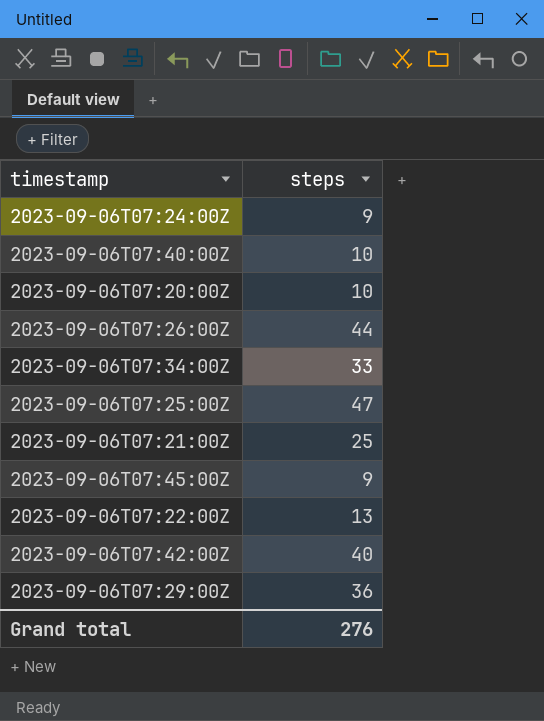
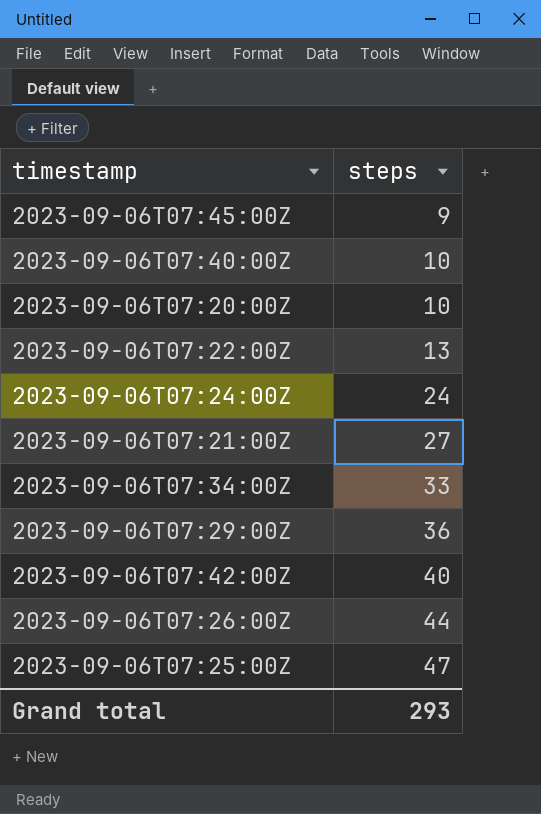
row order: none -> steps ascending
2023-09-06T07:24:00Z | steps: 9 -> 24
2023-09-06T07:21:00Z | steps: 25 -> 27
Grand total | steps: 276 -> 293

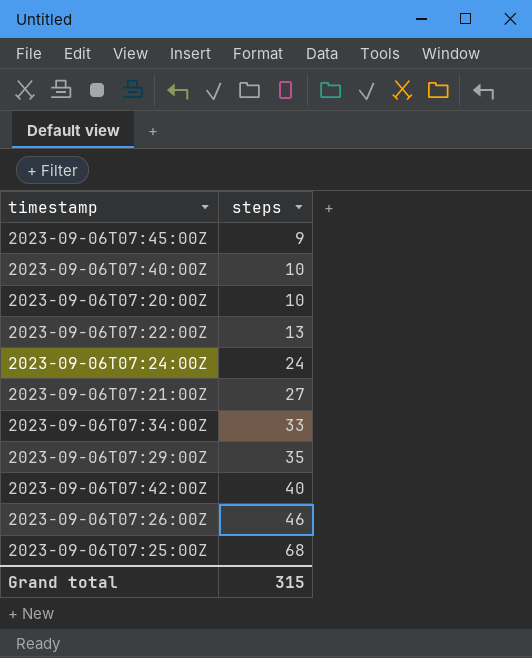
2023-09-06T07:29:00Z | steps: 36 -> 35
2023-09-06T07:26:00Z | steps: 44 -> 46
2023-09-06T07:25:00Z | steps: 47 -> 68
Grand total | steps: 293 -> 315

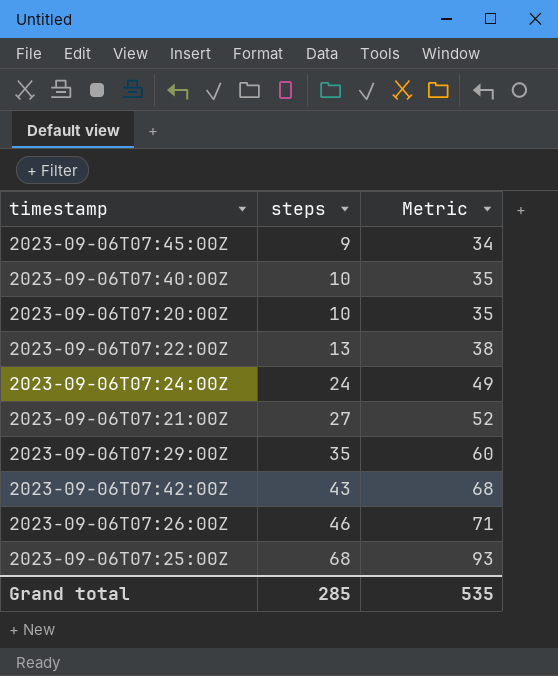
column Metric | formula: none -> [steps] + 25
row 2023-09-06T07:34:00Z: 33 -> none
2023-09-06T07:42:00Z | steps: 40 -> 43
Grand total | steps: 315 -> 285

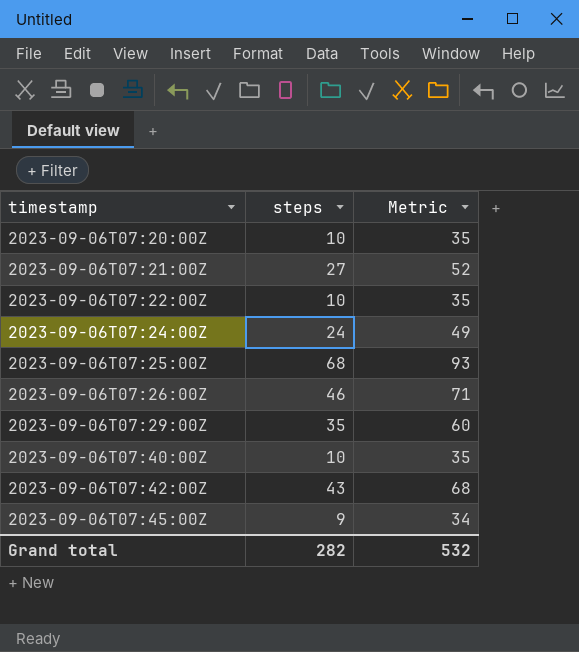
row order: steps ascending -> timestamp ascending
2023-09-06T07:22:00Z | steps: 13 -> 10
2023-09-06T07:22:00Z | Metric: 38 -> 35
Grand total | steps: 285 -> 282
Grand total | Metric: 535 -> 532

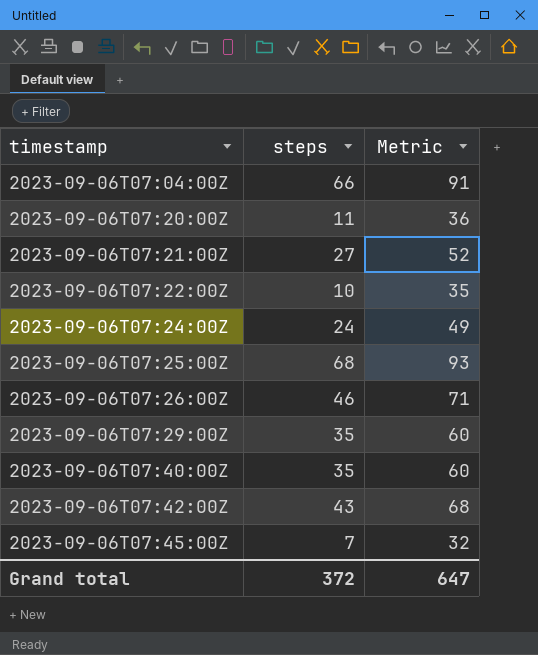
row 2023-09-06T07:04:00Z: none -> 66 | 91
2023-09-06T07:20:00Z | steps: 10 -> 11
2023-09-06T07:20:00Z | Metric: 35 -> 36
2023-09-06T07:40:00Z | steps: 10 -> 35
2023-09-06T07:40:00Z | Metric: 35 -> 60
2023-09-06T07:45:00Z | steps: 9 -> 7
2023-09-06T07:45:00Z | Metric: 34 -> 32
Grand total | steps: 282 -> 372
Grand total | Metric: 532 -> 647

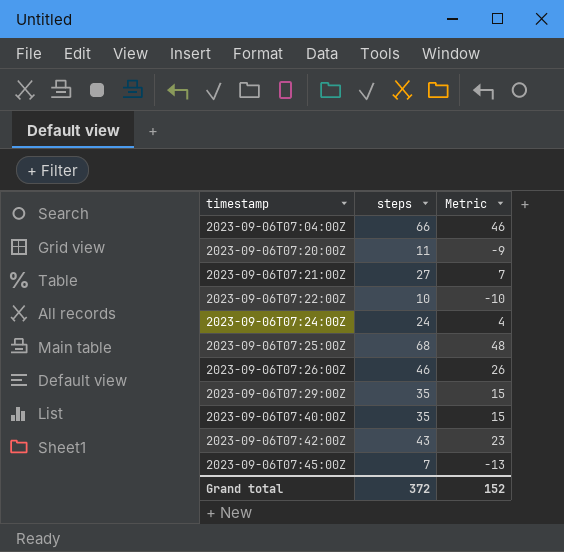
column Metric | formula: [steps] + 25 -> [steps] - 20
Grand total | Metric: 647 -> 152

